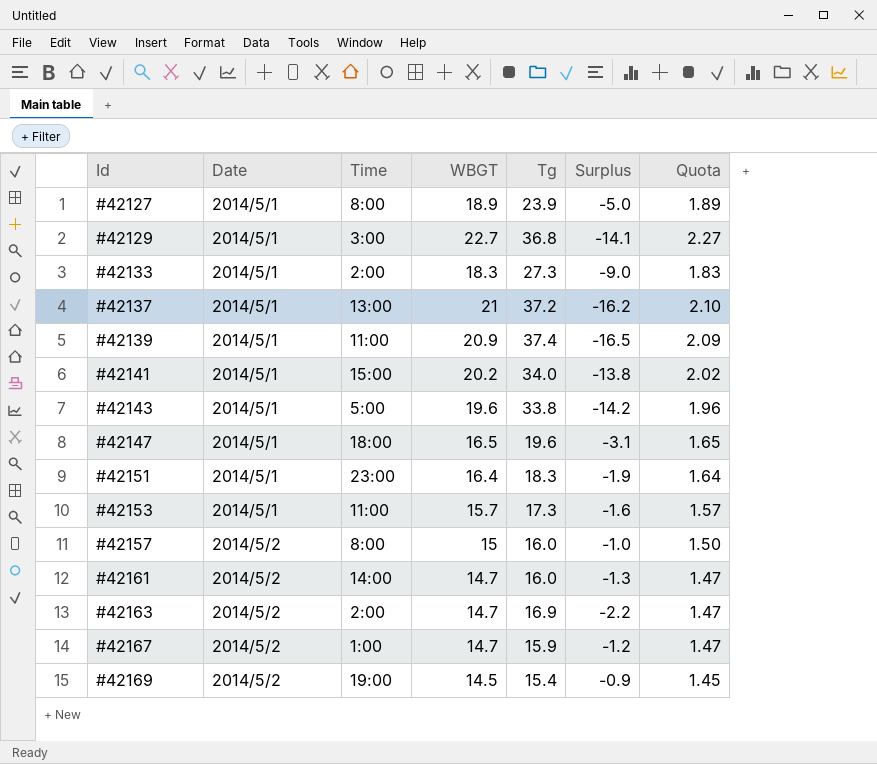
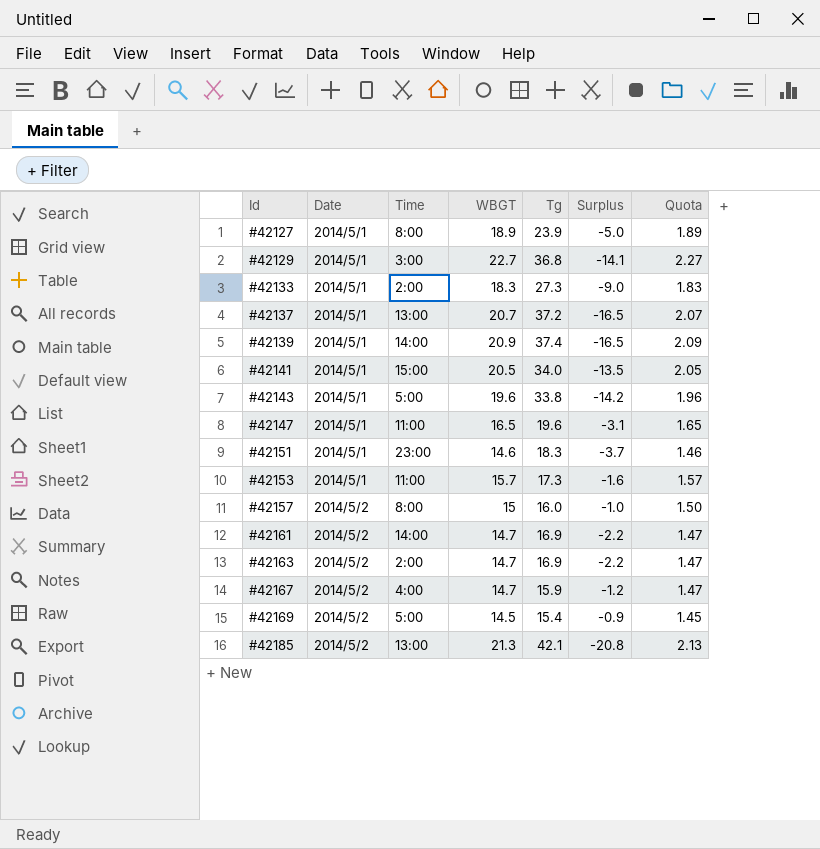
#42137 | WBGT: 21 -> 20.7
#42137 | Surplus: -16.2 -> -16.5
#42137 | Quota: 2.10 -> 2.07
#42139 | Time: 11:00 -> 14:00
#42141 | WBGT: 20.2 -> 20.5
#42141 | Surplus: -13.8 -> -13.5
#42141 | Quota: 2.02 -> 2.05
#42147 | Time: 18:00 -> 11:00
#42151 | WBGT: 16.4 -> 14.6
#42151 | Surplus: -1.9 -> -3.7
#42151 | Quota: 1.64 -> 1.46
#42161 | Tg: 16.0 -> 16.9
#42161 | Surplus: -1.3 -> -2.2
#42167 | Time: 1:00 -> 4:00
#42169 | Time: 19:00 -> 5:00
row #42185: none -> 2014/5/2 | 13:00 | 21.3 | 42.1 | -20.8 | 2.13

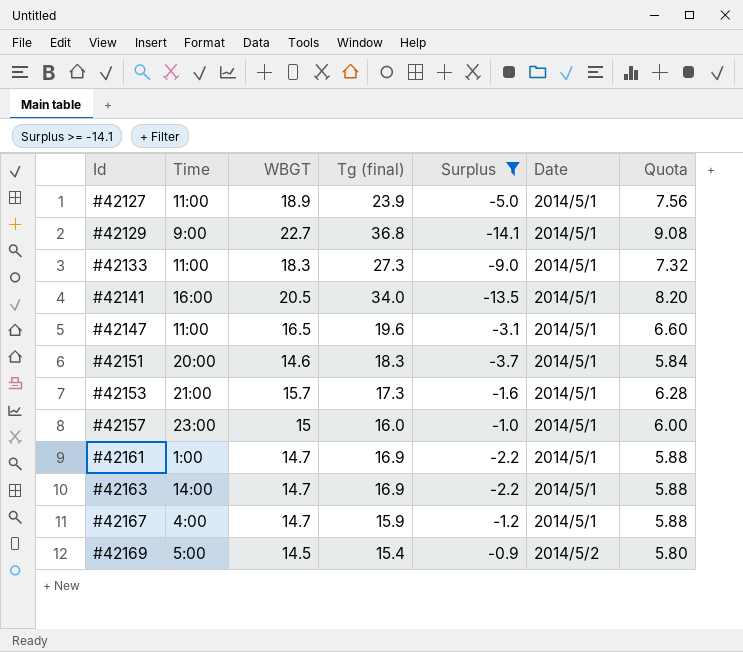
filter: none -> Surplus >= -14.1
column name: Tg -> Tg (final)
column Date | position: 2 -> 6
column Quota | formula: [WBGT] * 0.1 -> [WBGT] * 0.4
#42127 | Time: 8:00 -> 11:00
#42129 | Time: 3:00 -> 9:00
#42133 | Time: 2:00 -> 11:00
#42141 | Time: 15:00 -> 16:00
#42151 | Time: 23:00 -> 20:00
#42153 | Time: 11:00 -> 21:00
#42157 | Time: 8:00 -> 23:00
#42157 | Date: 2014/5/2 -> 2014/5/1
#42161 | Time: 14:00 -> 1:00
#42161 | Date: 2014/5/2 -> 2014/5/1
#42163 | Time: 2:00 -> 14:00
#42163 | Date: 2014/5/2 -> 2014/5/1
#42167 | Date: 2014/5/2 -> 2014/5/1

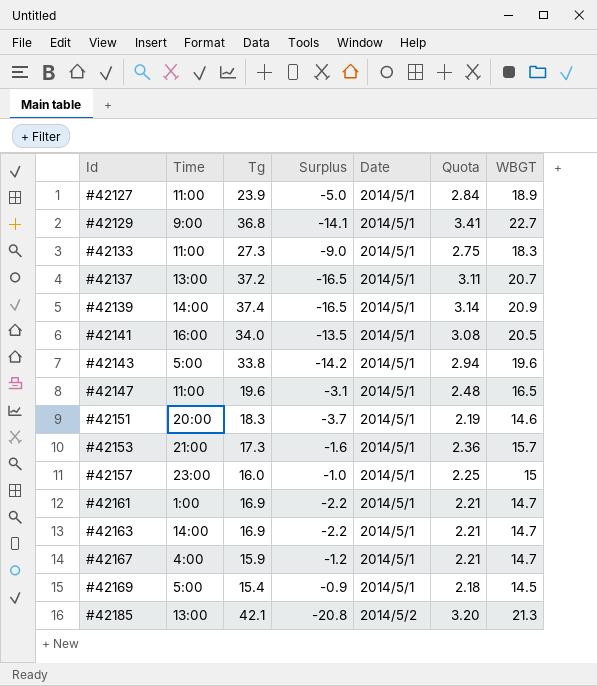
filter: Surplus >= -14.1 -> none
column name: Tg (final) -> Tg
column Quota | formula: [WBGT] * 0.4 -> [WBGT] * 0.15
column WBGT | position: 3 -> 7
#42169 | Date: 2014/5/2 -> 2014/5/1

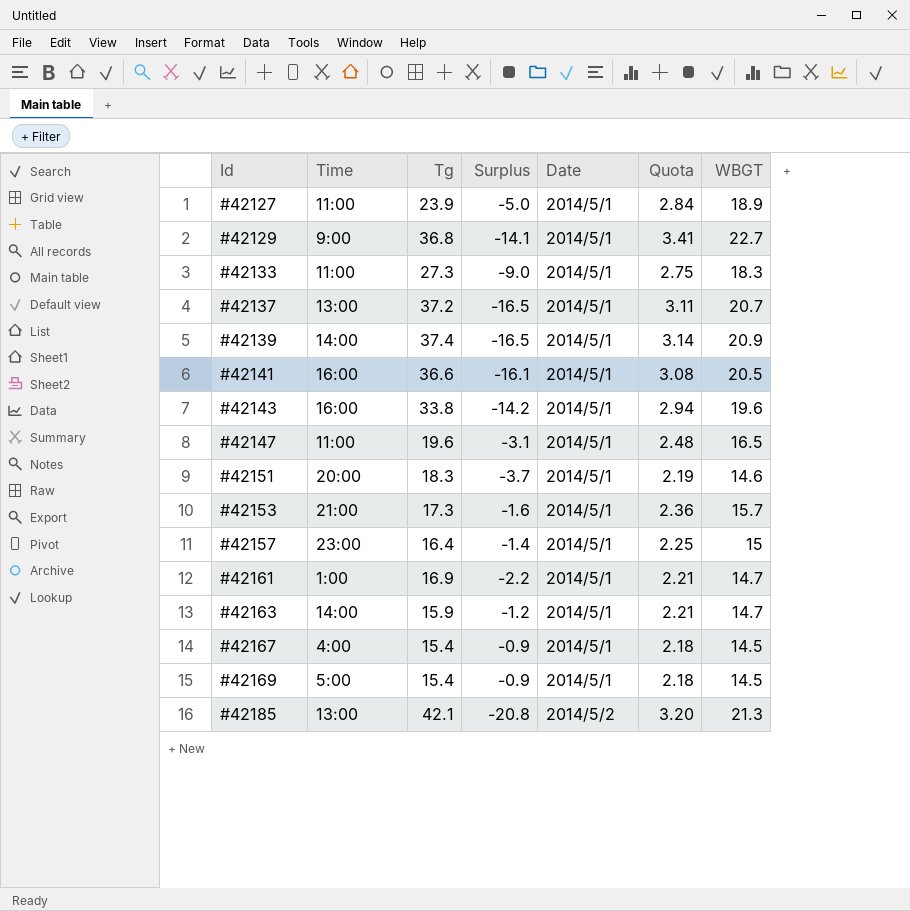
#42141 | Tg: 34.0 -> 36.6
#42141 | Surplus: -13.5 -> -16.1
#42143 | Time: 5:00 -> 16:00
#42157 | Tg: 16.0 -> 16.4
#42157 | Surplus: -1.0 -> -1.4
#42163 | Tg: 16.9 -> 15.9
#42163 | Surplus: -2.2 -> -1.2
#42167 | Tg: 15.9 -> 15.4
#42167 | Surplus: -1.2 -> -0.9
#42167 | Quota: 2.21 -> 2.18
#42167 | WBGT: 14.7 -> 14.5

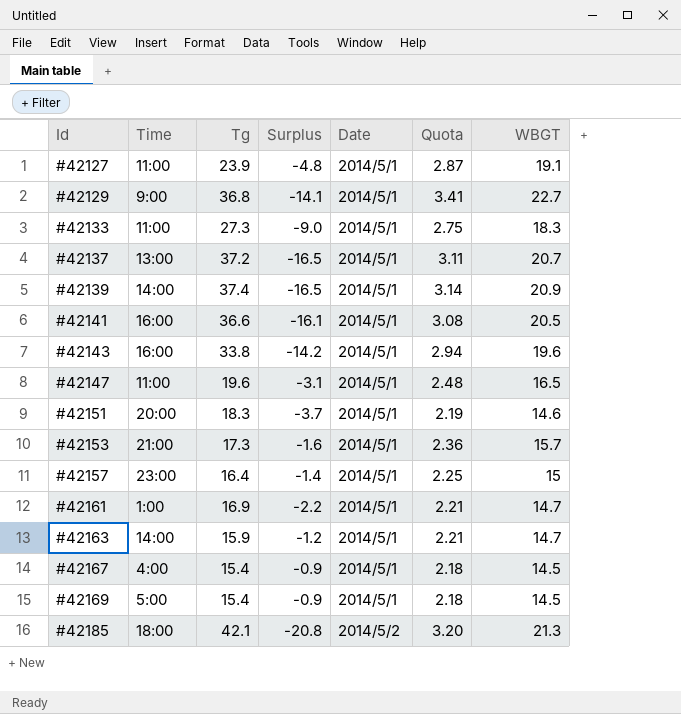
#42127 | Surplus: -5.0 -> -4.8
#42127 | Quota: 2.84 -> 2.87
#42127 | WBGT: 18.9 -> 19.1
#42185 | Time: 13:00 -> 18:00

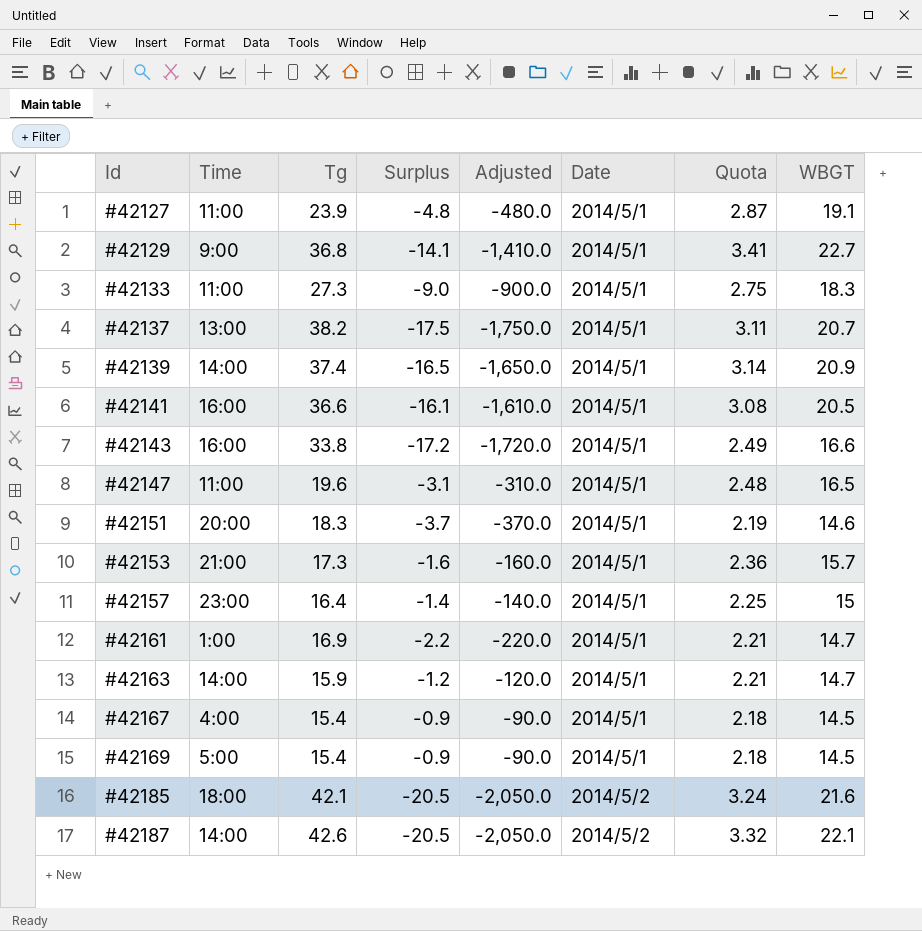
column Adjusted | formula: none -> [Surplus] * 100
#42137 | Tg: 37.2 -> 38.2
#42137 | Surplus: -16.5 -> -17.5
#42143 | Surplus: -14.2 -> -17.2
#42143 | Quota: 2.94 -> 2.49
#42143 | WBGT: 19.6 -> 16.6
#42185 | Surplus: -20.8 -> -20.5
#42185 | Quota: 3.20 -> 3.24
#42185 | WBGT: 21.3 -> 21.6
row #42187: none -> 14:00 | 42.6 | -20.5 | -2,050.0 | 2014/5/2 | 3.32 | 22.1

